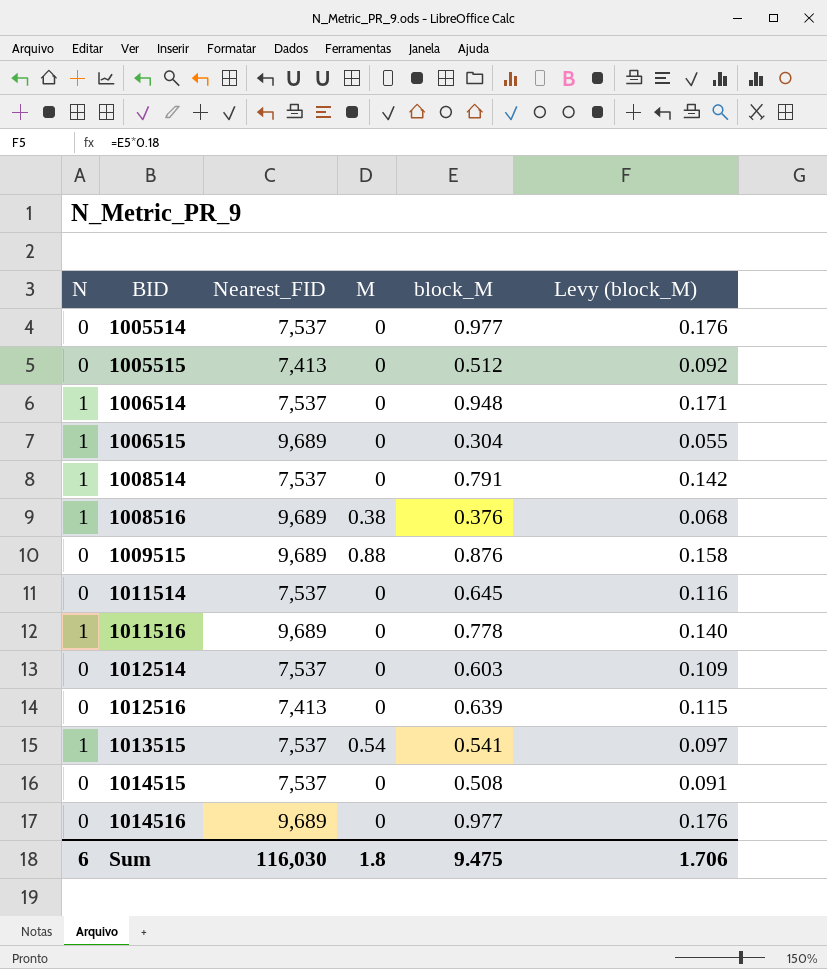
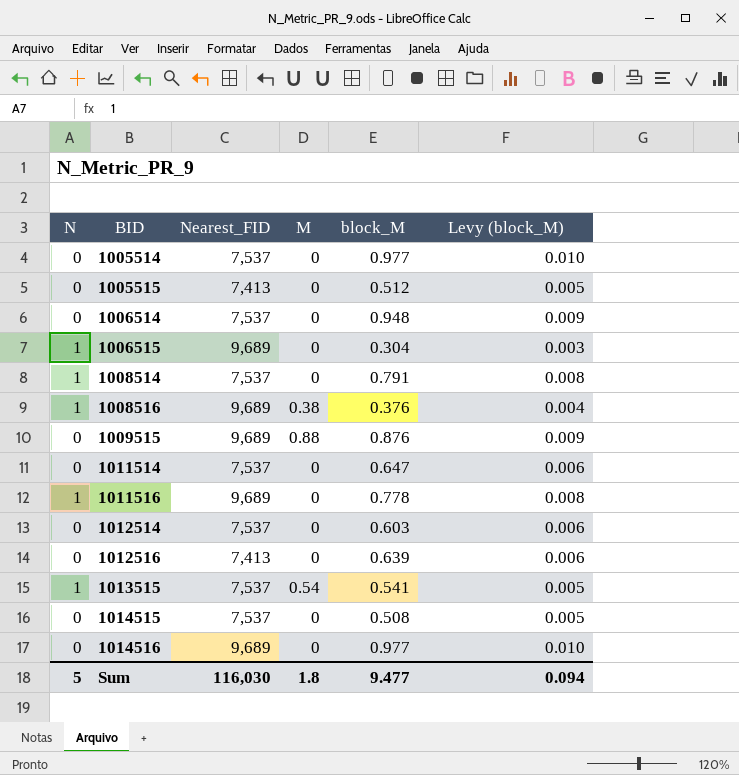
column Levy (block_M) | formula: [block_M] * 0.18 -> [block_M] * 0.01
1006514 | N: 1 -> 0
1011514 | block_M: 0.645 -> 0.647
Sum | N: 6 -> 5
Sum | block_M: 9.475 -> 9.477
Sum | Levy (block_M): 1.706 -> 0.094

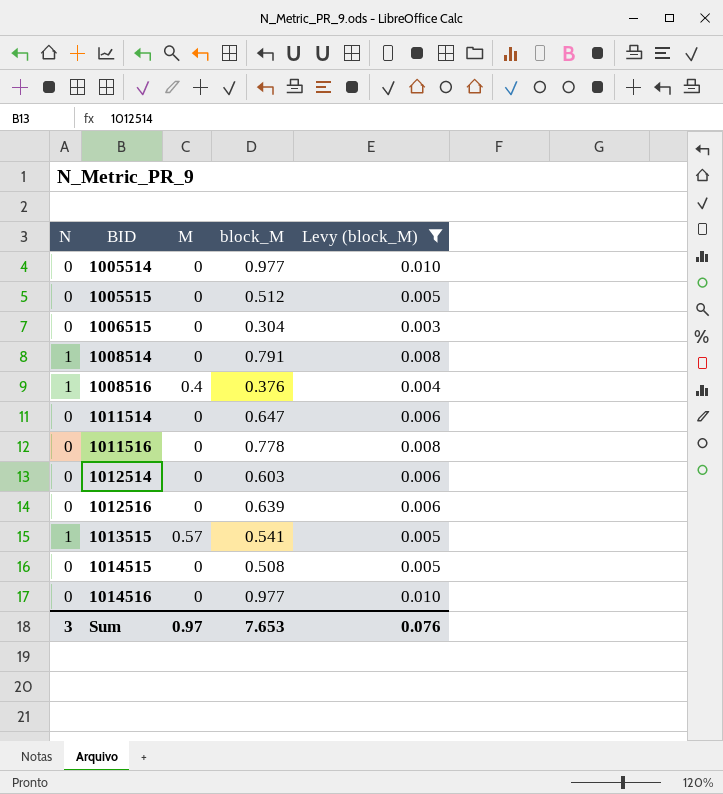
filter: none -> Levy (block_M) != 0.009
column Nearest_FID | position: 3 -> none
1006515 | N: 1 -> 0
1008516 | M: 0.38 -> 0.4
1011516 | N: 1 -> 0
1013515 | M: 0.54 -> 0.57
Sum | N: 5 -> 3
Sum | M: 1.8 -> 0.97
Sum | block_M: 9.477 -> 7.653
Sum | Levy (block_M): 0.094 -> 0.076

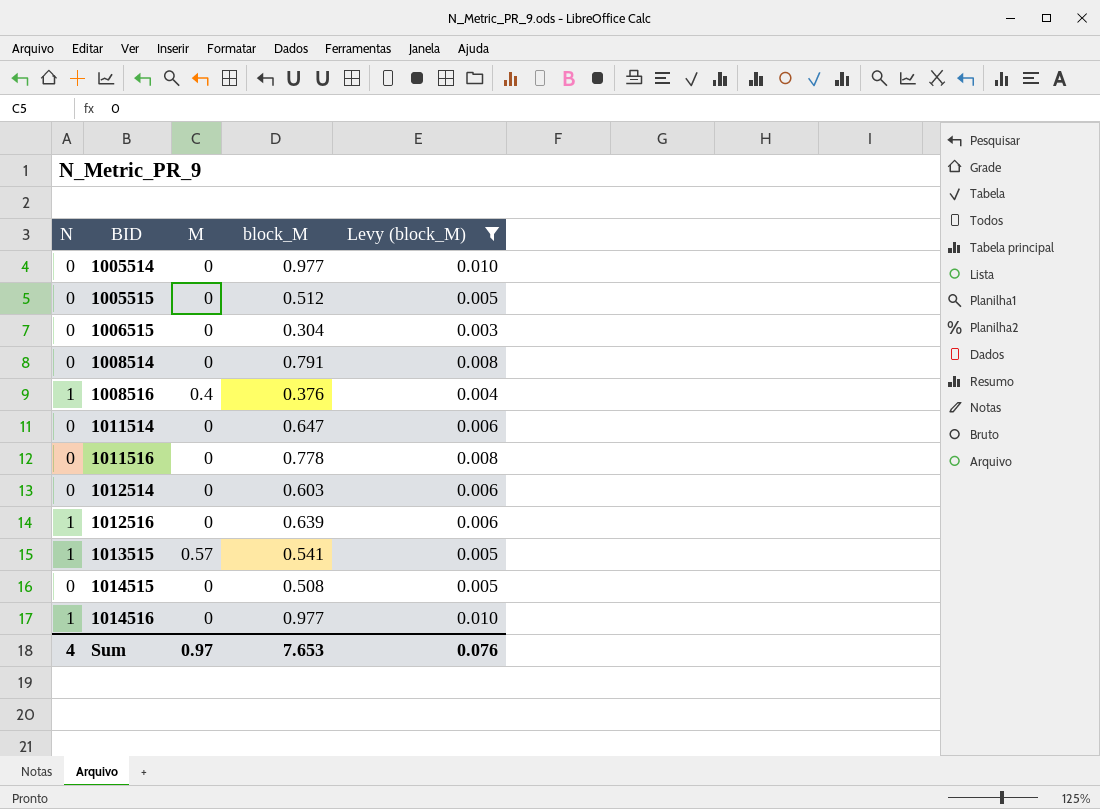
1008514 | N: 1 -> 0
1012516 | N: 0 -> 1
1014516 | N: 0 -> 1
Sum | N: 3 -> 4

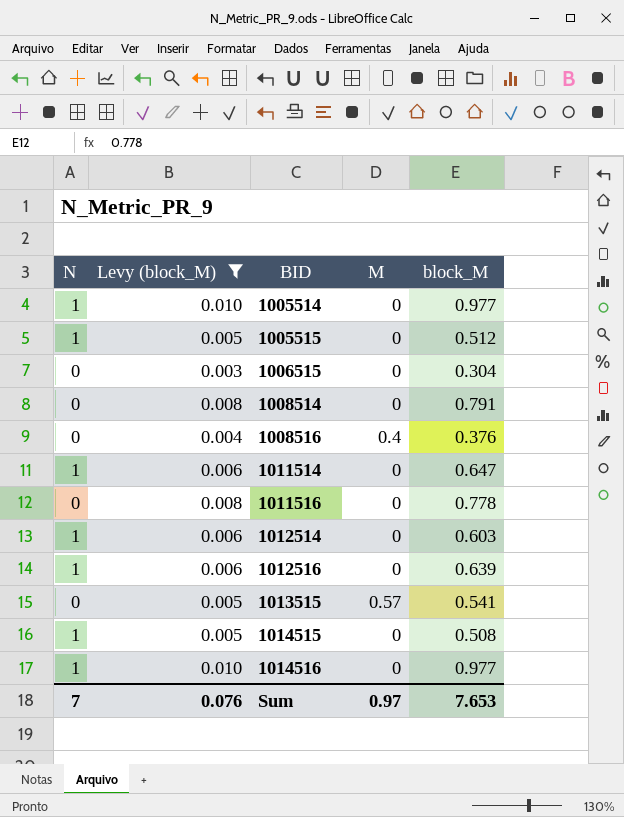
column Levy (block_M) | position: 5 -> 2
1005514 | N: 0 -> 1
1005515 | N: 0 -> 1
1008516 | N: 1 -> 0
1011514 | N: 0 -> 1
1012514 | N: 0 -> 1
1013515 | N: 1 -> 0
1014515 | N: 0 -> 1
Sum | N: 4 -> 7

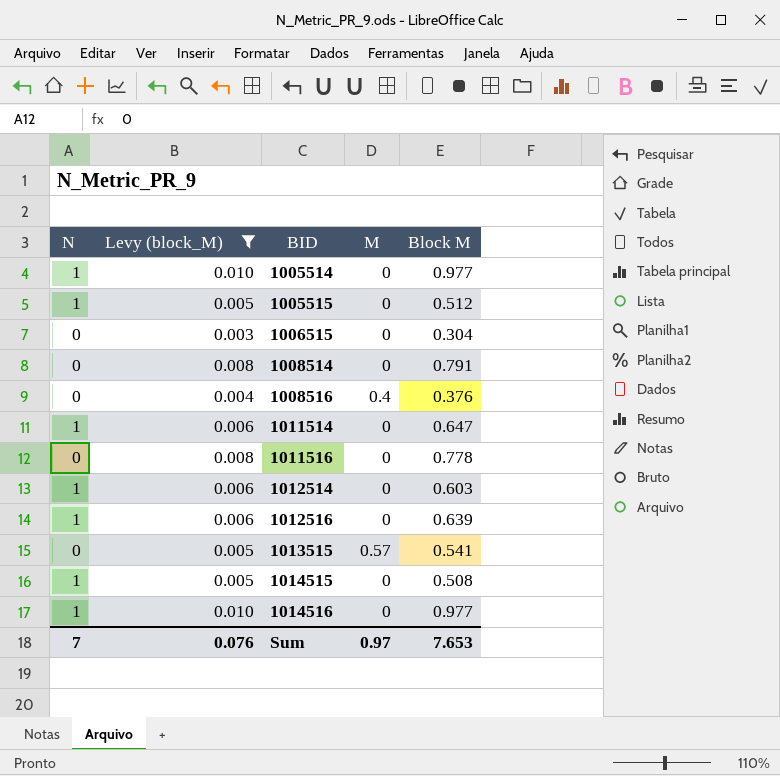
column name: block_M -> Block M

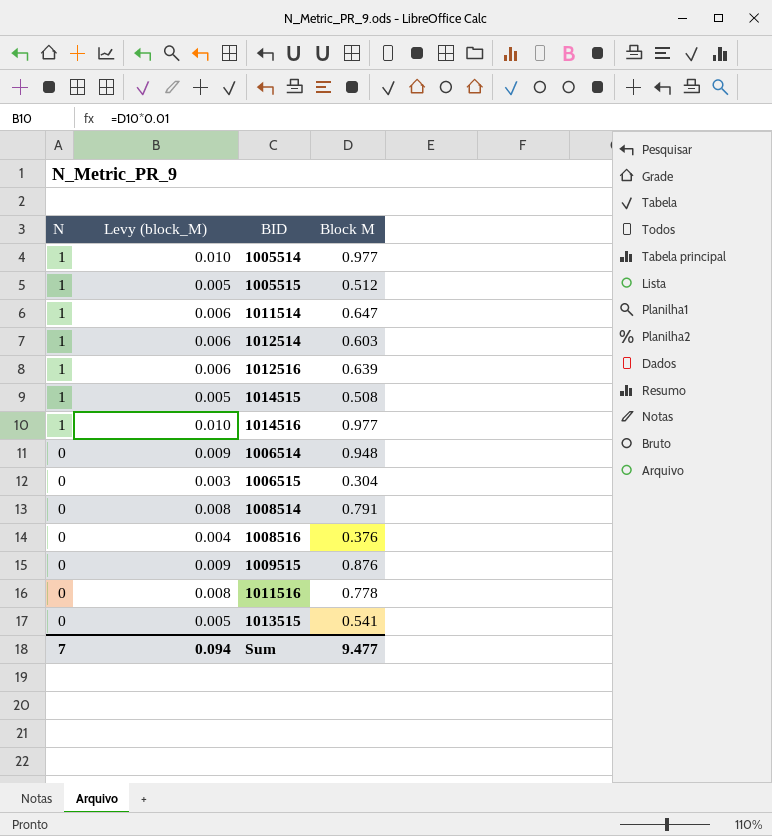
filter: Levy (block_M) != 0.009 -> none
row order: BID ascending -> N descending
column M | position: 4 -> none
Sum | Levy (block_M): 0.076 -> 0.094
Sum | Block M: 7.653 -> 9.477

